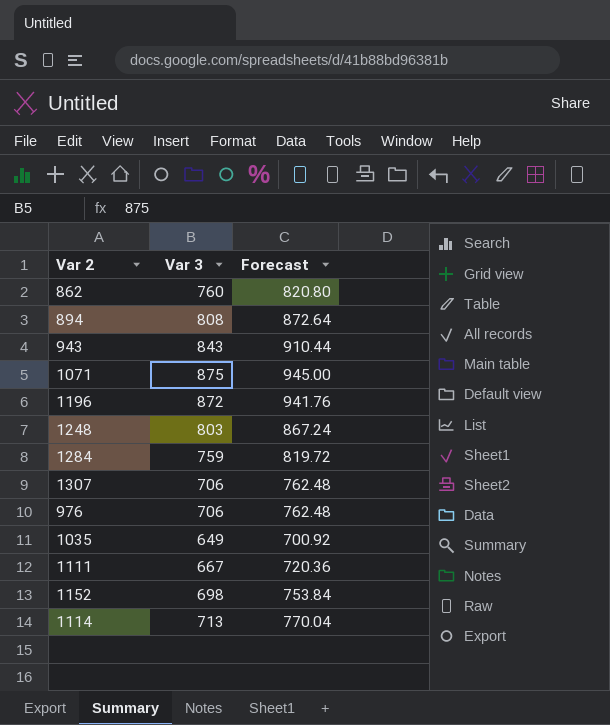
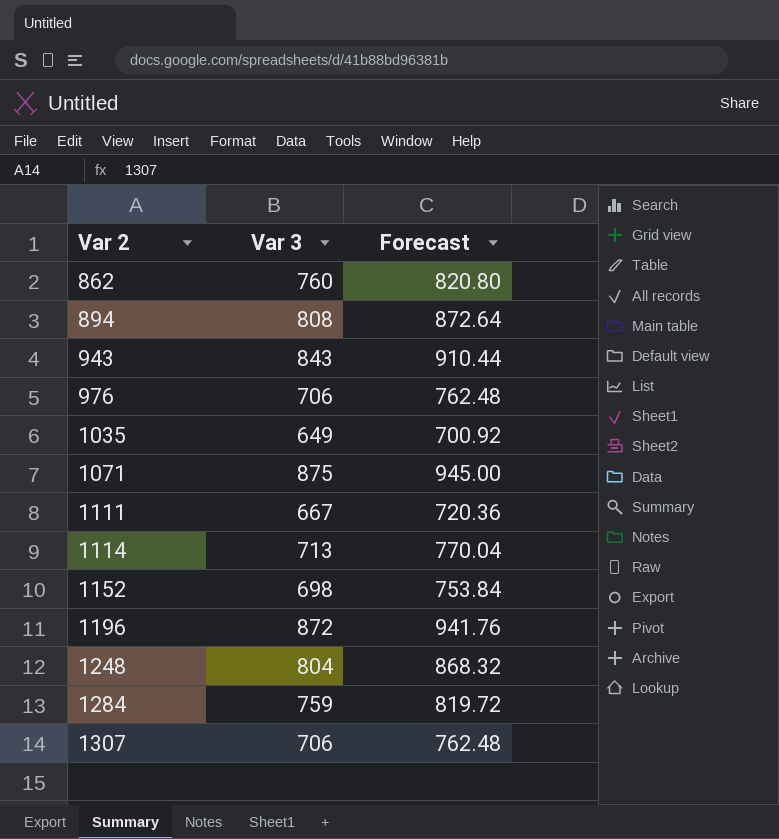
row order: none -> Var 2 ascending
1248 | Var 3: 803 -> 804
1248 | Forecast: 867.24 -> 868.32

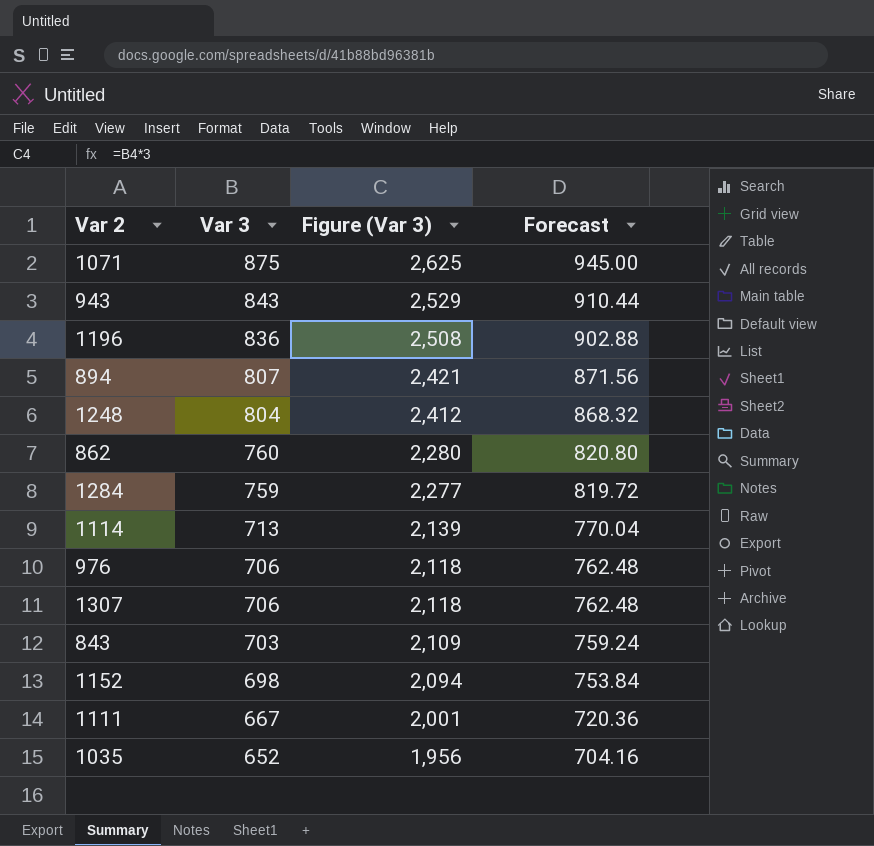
row order: Var 2 ascending -> Var 3 descending
column Figure (Var 3) | formula: none -> [Var 3] * 3
1196 | Var 3: 872 -> 836
1196 | Forecast: 941.76 -> 902.88
894 | Var 3: 808 -> 807
894 | Forecast: 872.64 -> 871.56
row 843: none -> 703 | 2,109 | 759.24
1035 | Var 3: 649 -> 652
1035 | Forecast: 700.92 -> 704.16

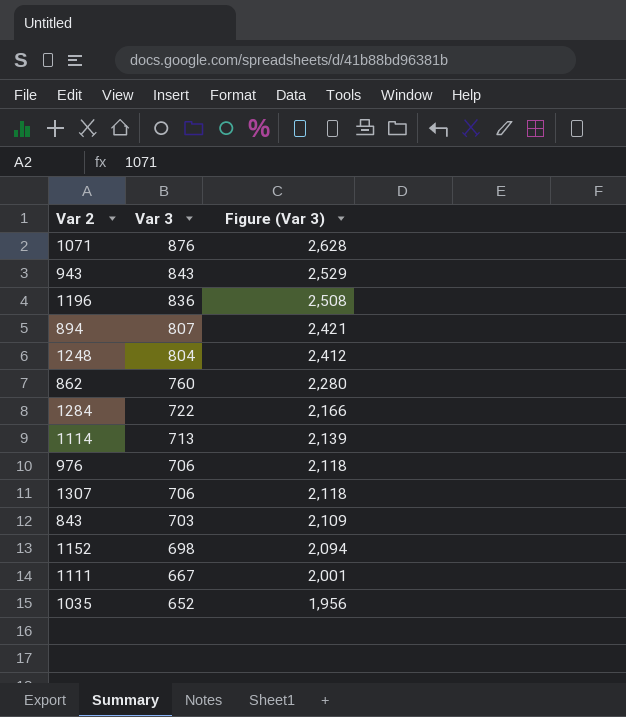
column Forecast | formula: [Var 3] * 1.08 -> none
1071 | Var 3: 875 -> 876
1071 | Figure (Var 3): 2,625 -> 2,628
1284 | Var 3: 759 -> 722
1284 | Figure (Var 3): 2,277 -> 2,166

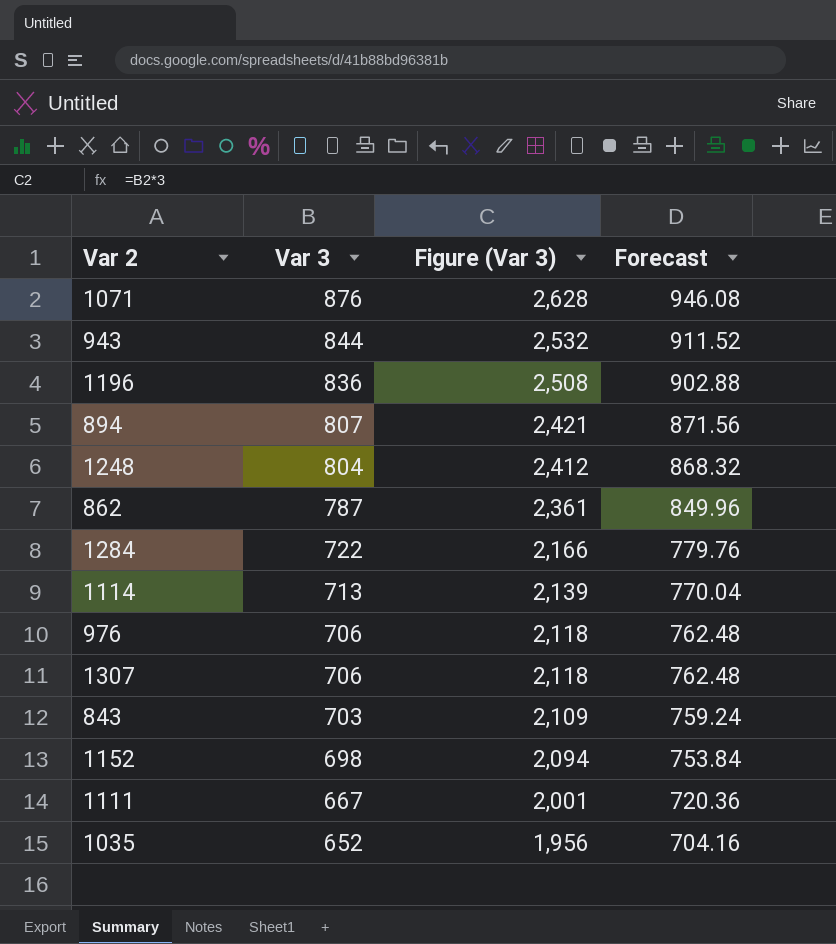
column Forecast | formula: none -> [Var 3] * 1.08
943 | Var 3: 843 -> 844
943 | Figure (Var 3): 2,529 -> 2,532
862 | Var 3: 760 -> 787
862 | Figure (Var 3): 2,280 -> 2,361

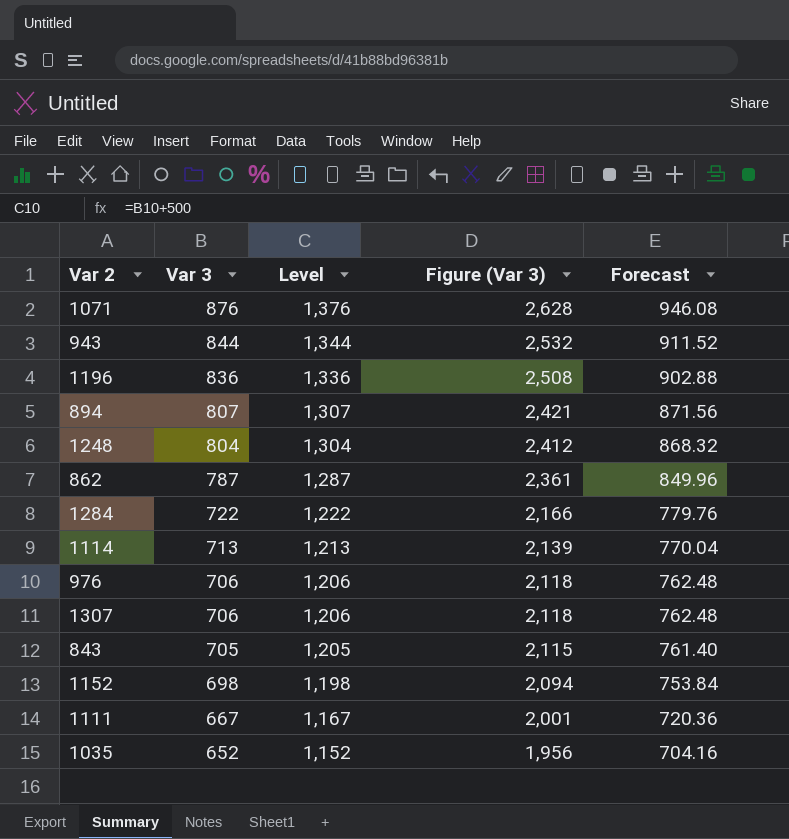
column Level | formula: none -> [Var 3] + 500
843 | Var 3: 703 -> 705
843 | Figure (Var 3): 2,109 -> 2,115
843 | Forecast: 759.24 -> 761.40

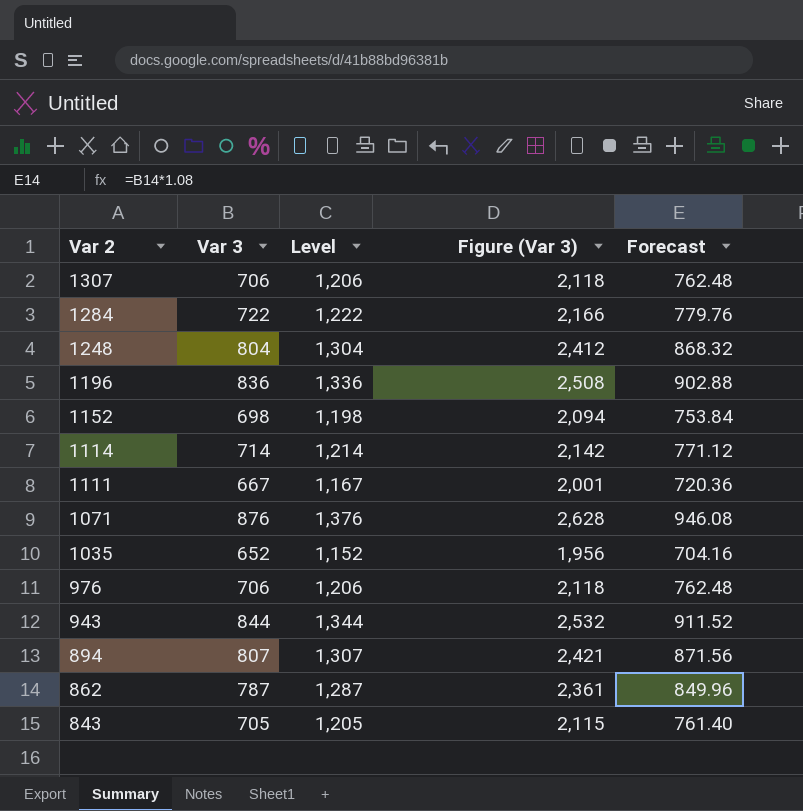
row order: Var 3 descending -> Var 2 descending
1114 | Var 3: 713 -> 714
1114 | Level: 1,213 -> 1,214
1114 | Figure (Var 3): 2,139 -> 2,142
1114 | Forecast: 770.04 -> 771.12

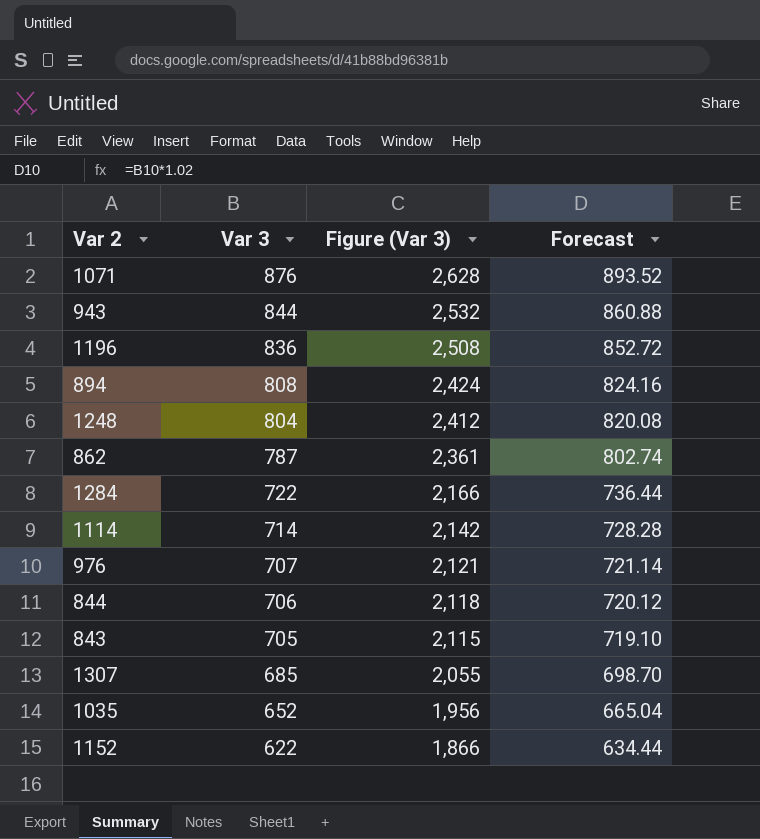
row order: Var 2 descending -> Var 3 descending
column Level | formula: [Var 3] + 500 -> none
column Forecast | formula: [Var 3] * 1.08 -> [Var 3] * 1.02
row 1111: 667 | 1,167 | 2,001 | 720.36 -> none
894 | Var 3: 807 -> 808
894 | Figure (Var 3): 2,421 -> 2,424
976 | Var 3: 706 -> 707
976 | Figure (Var 3): 2,118 -> 2,121
row 844: none -> 706 | 2,118 | 720.12
1307 | Var 3: 706 -> 685
1307 | Figure (Var 3): 2,118 -> 2,055
1152 | Var 3: 698 -> 622
1152 | Figure (Var 3): 2,094 -> 1,866

